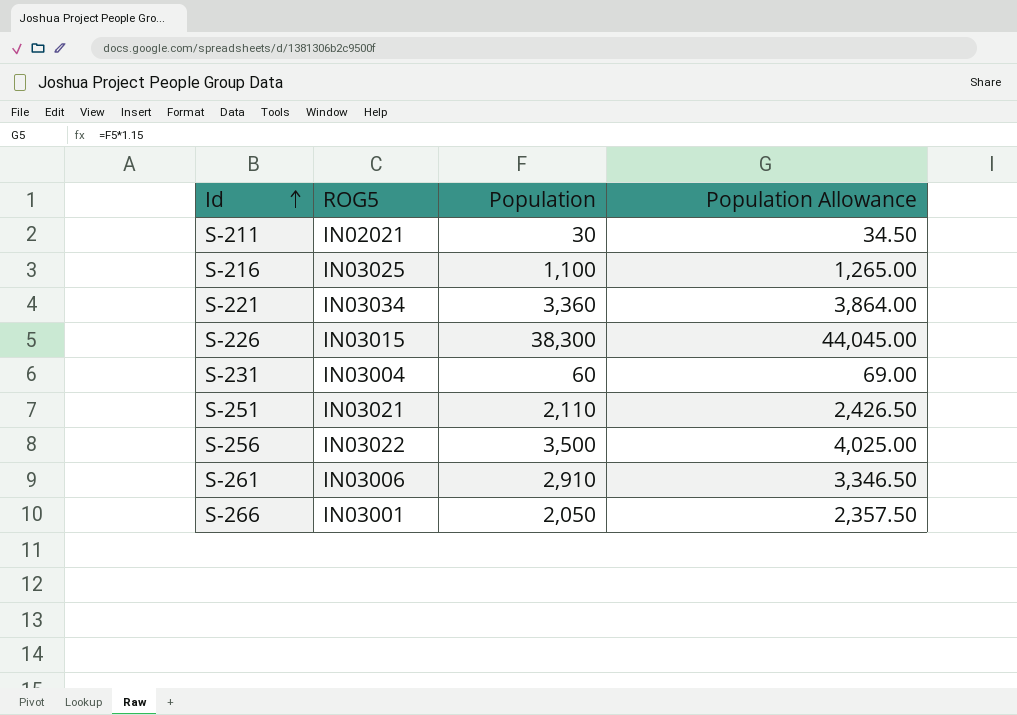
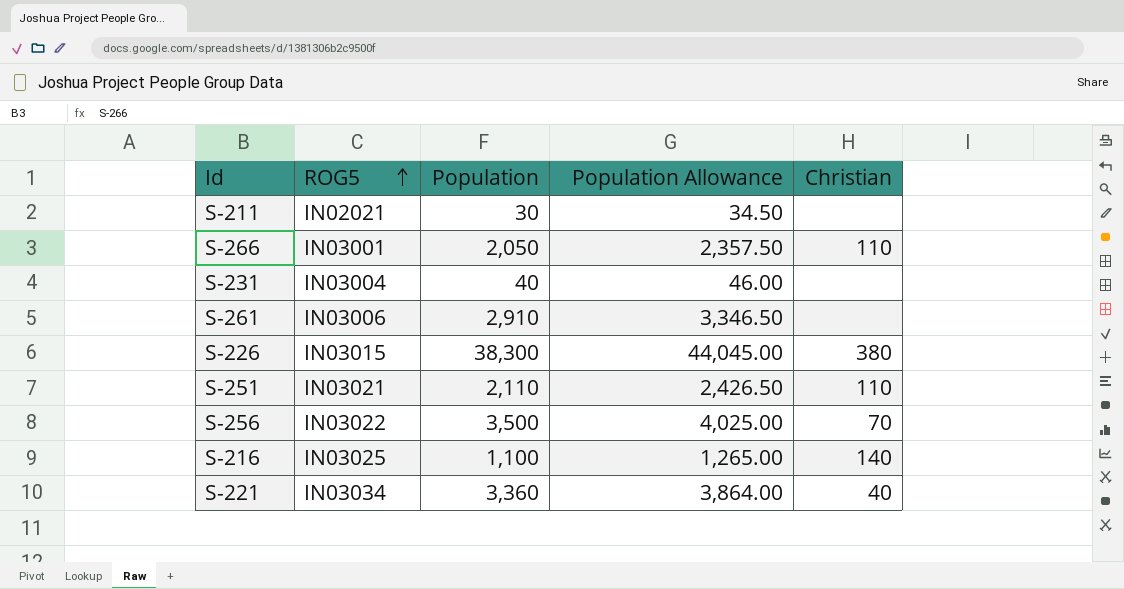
row order: Id ascending -> ROG5 ascending
column Christian | position: none -> 5
S-231 | Population: 60 -> 40
S-231 | Population Allowance: 69.00 -> 46.00

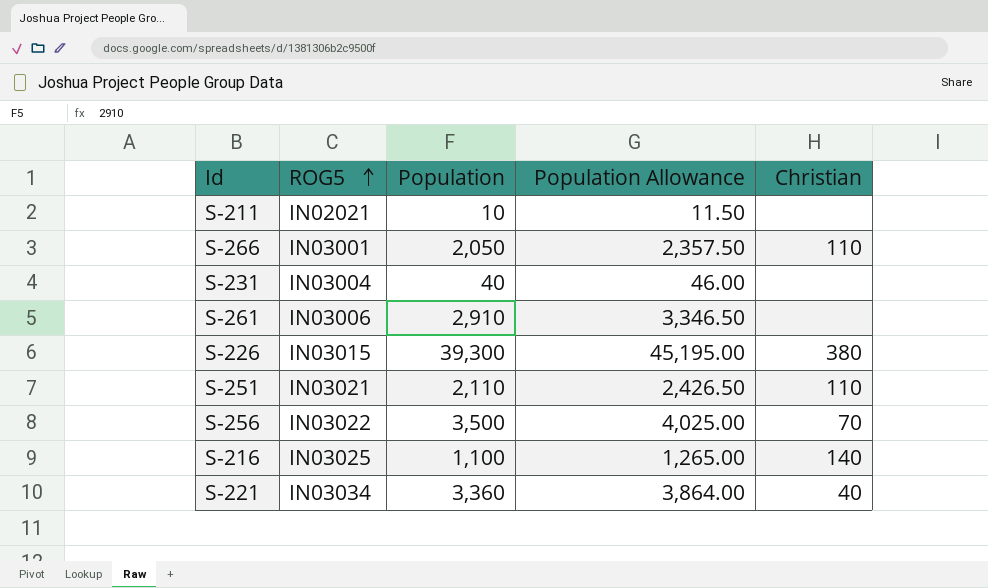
S-211 | Population: 30 -> 10
S-211 | Population Allowance: 34.50 -> 11.50
S-226 | Population: 38,300 -> 39,300
S-226 | Population Allowance: 44,045.00 -> 45,195.00

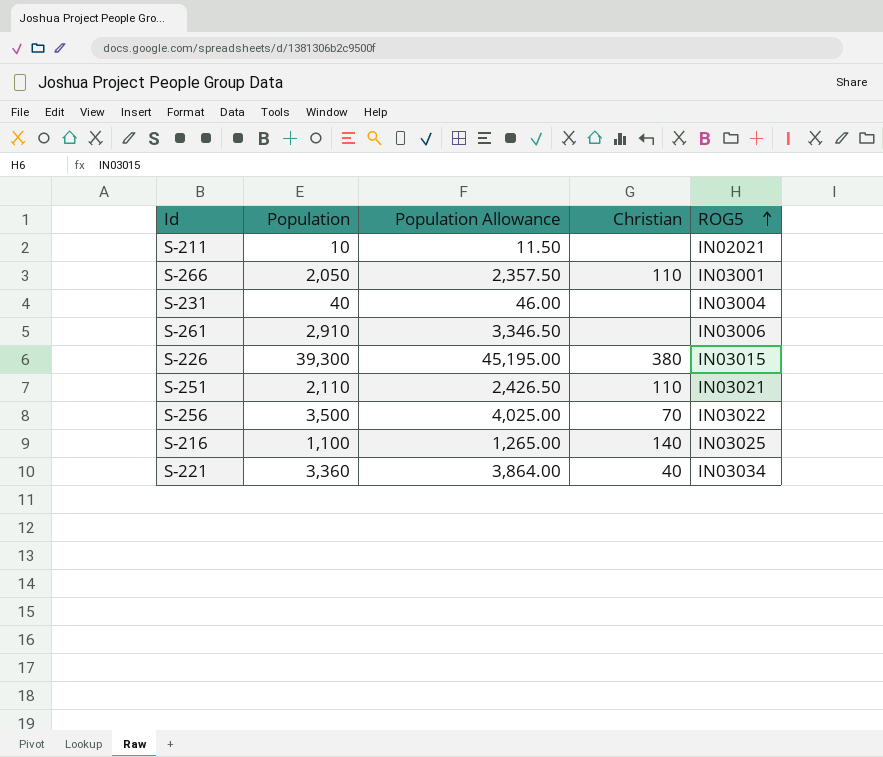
column ROG5 | position: 2 -> 5

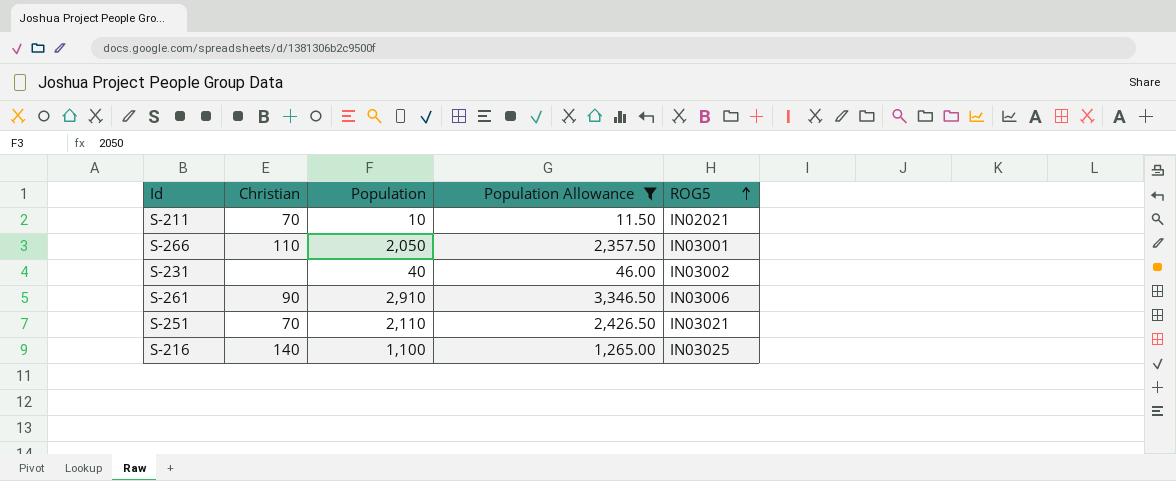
filter: none -> Population Allowance <= 3,346.50
column Christian | position: 4 -> 2
S-211 | Christian: none -> 70
S-231 | ROG5: IN03004 -> IN03002
S-261 | Christian: none -> 90
S-251 | Christian: 110 -> 70

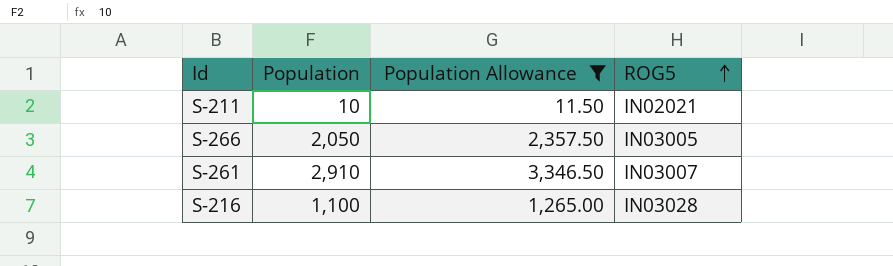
column Christian | position: 2 -> none
row S-231: none | 40 | 46.00 | IN03002 -> none
row S-251: 70 | 2,110 | 2,426.50 | IN03021 -> none
S-266 | ROG5: IN03001 -> IN03005
S-261 | ROG5: IN03006 -> IN03007
S-216 | ROG5: IN03025 -> IN03028

